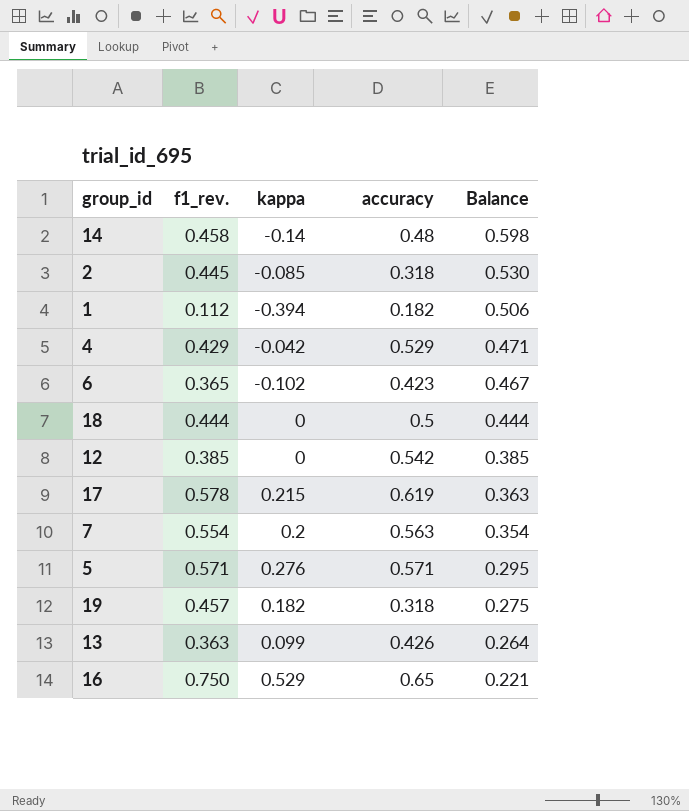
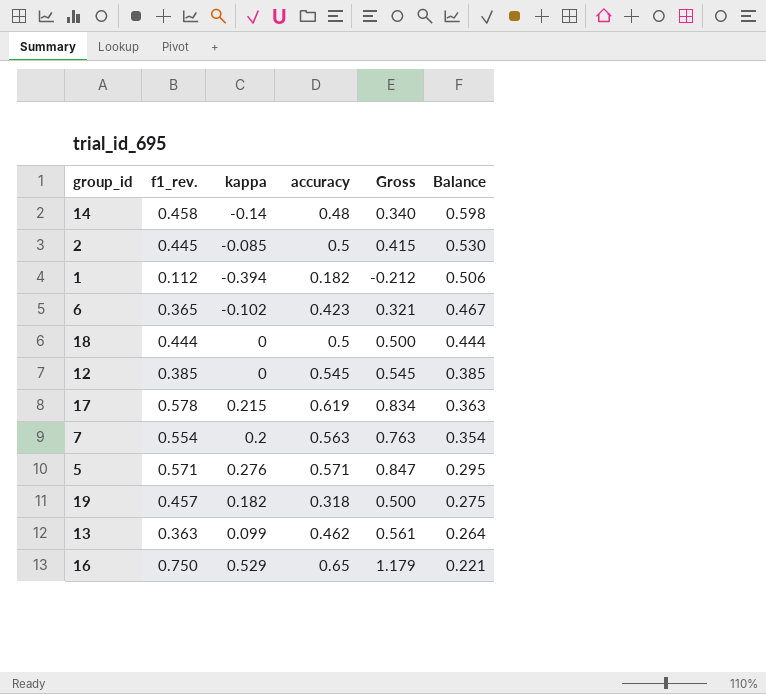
column Gross | formula: none -> [kappa] + [accuracy]
row 4: 0.429 | -0.042 | 0.529 | 0.471 -> none
2 | accuracy: 0.318 -> 0.5
12 | accuracy: 0.542 -> 0.545
13 | accuracy: 0.426 -> 0.462

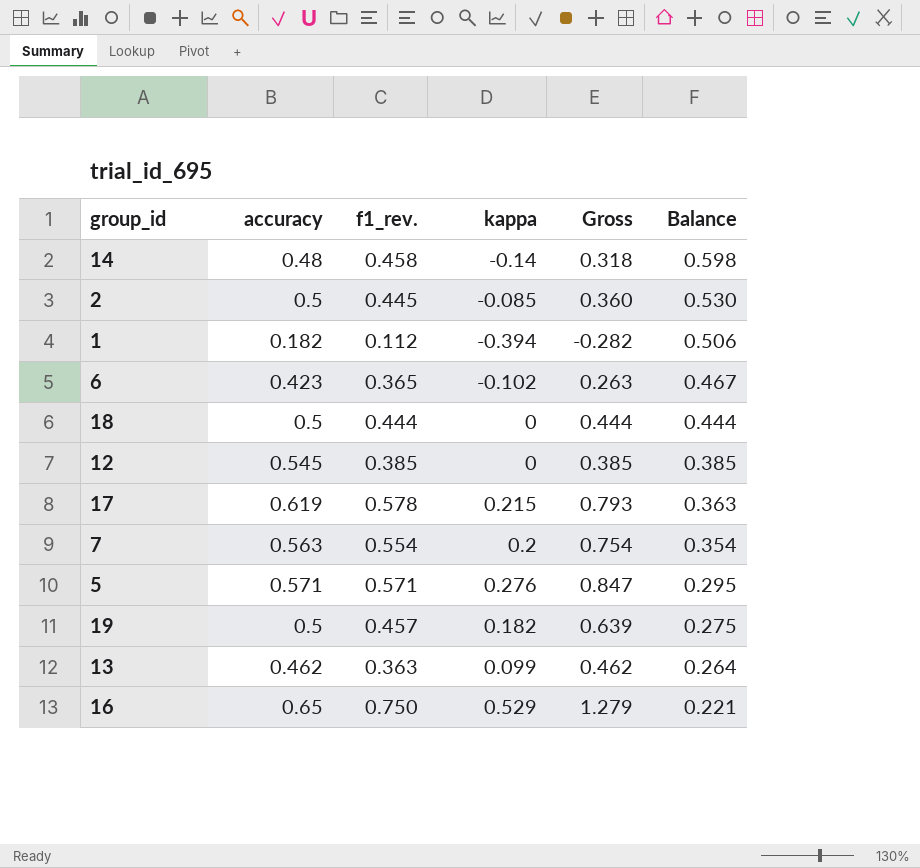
column accuracy | position: 4 -> 2
column Gross | formula: [kappa] + [accuracy] -> [f1_rev.] + [kappa]
19 | accuracy: 0.318 -> 0.5

